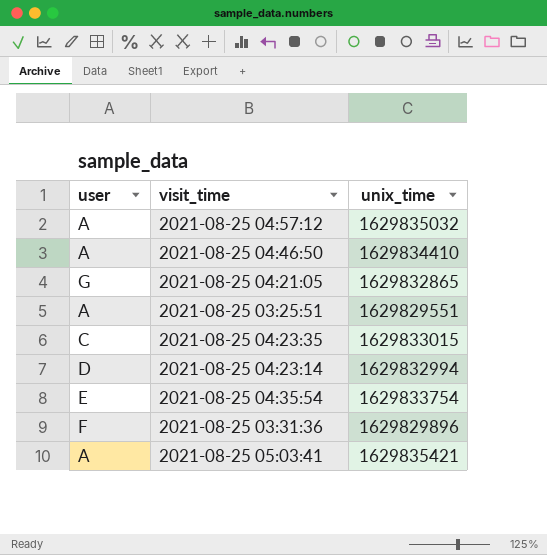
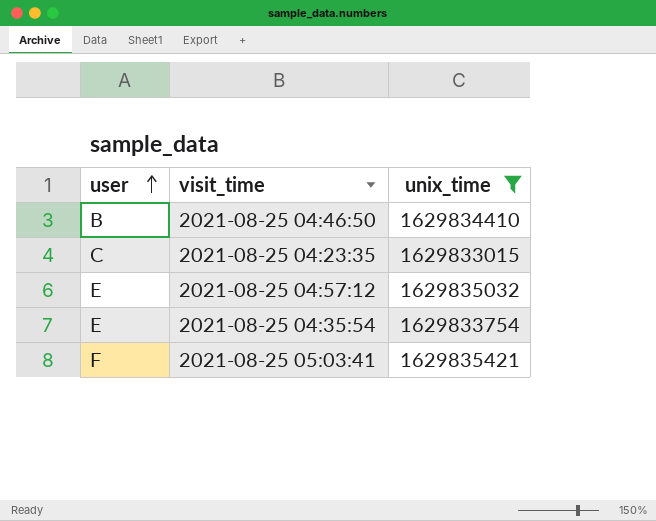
filter: none -> unix_time >= 1629833015
row order: none -> user ascending
2021-08-25 04:46:50 | user: A -> B
2021-08-25 04:57:12 | user: A -> E
2021-08-25 05:03:41 | user: A -> F

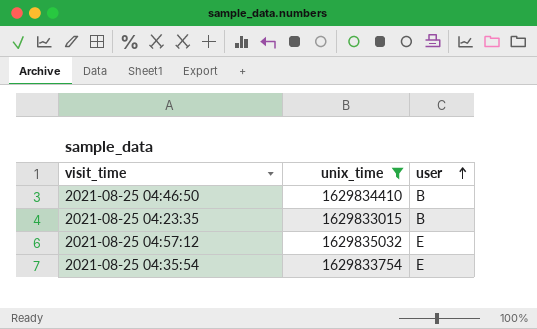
column user | position: 1 -> 3
row 2021-08-25 05:03:41: F | 1629835421 -> none
2021-08-25 04:23:35 | user: C -> B

